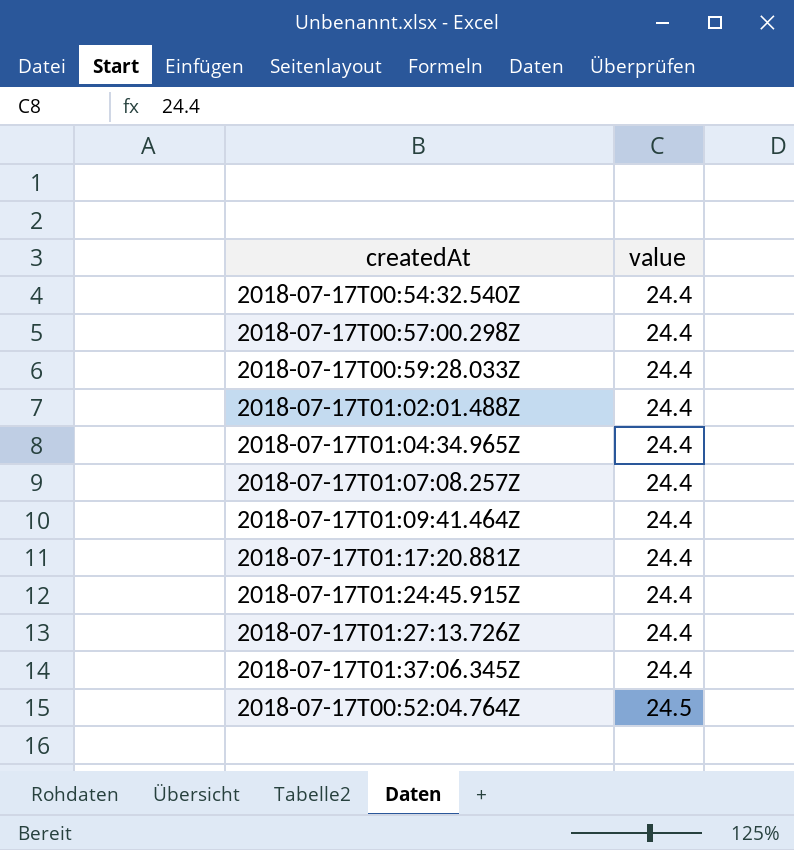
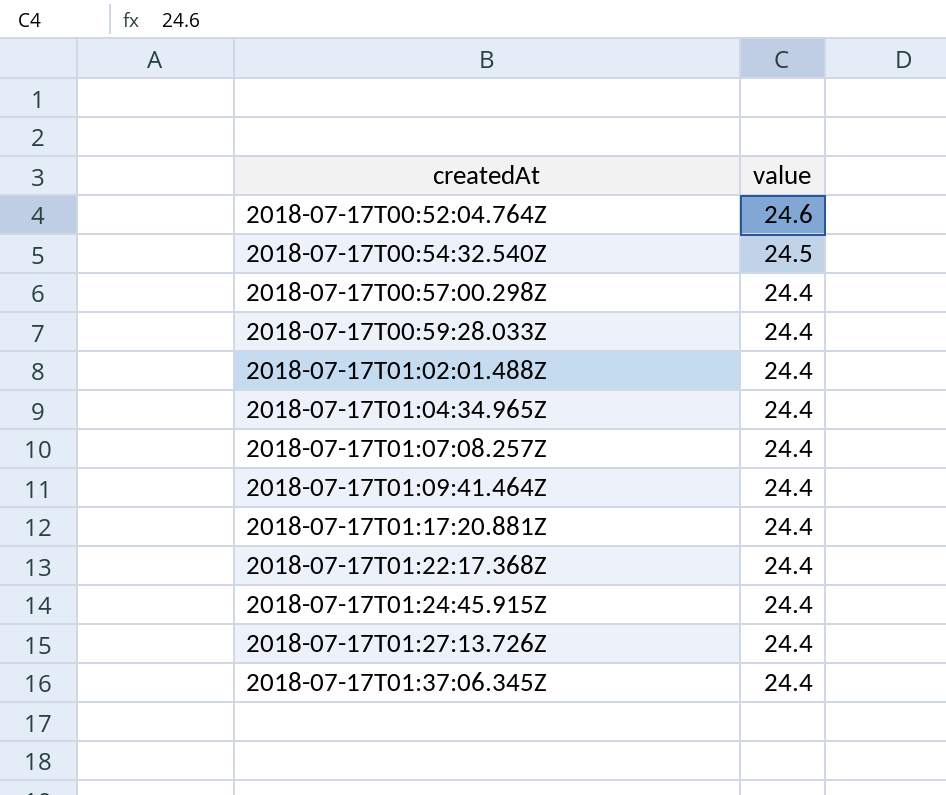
row order: value ascending -> createdAt ascending
2018-07-17T00:52:04.764Z | value: 24.5 -> 24.6
2018-07-17T00:54:32.540Z | value: 24.4 -> 24.5
row 2018-07-17T01:22:17.368Z: none -> 24.4

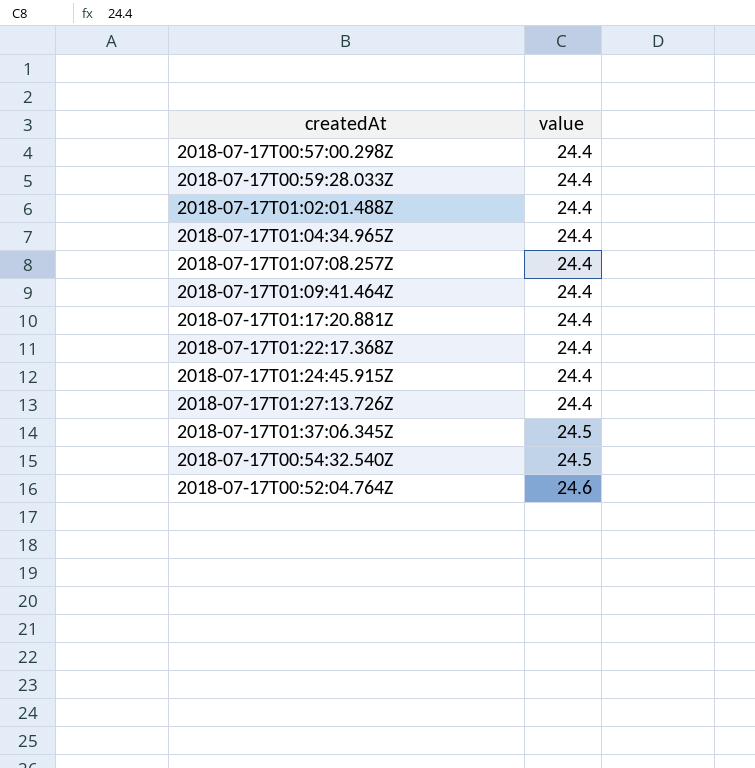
row order: createdAt ascending -> value ascending
2018-07-17T01:37:06.345Z | value: 24.4 -> 24.5

